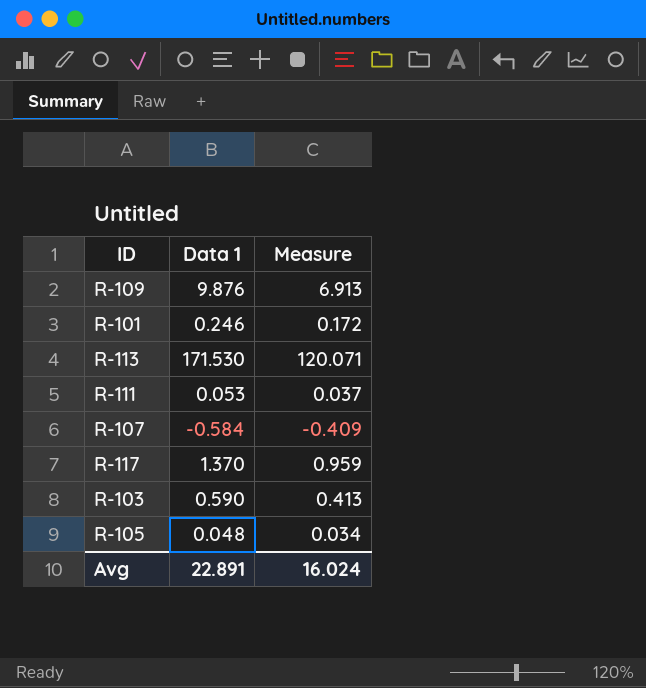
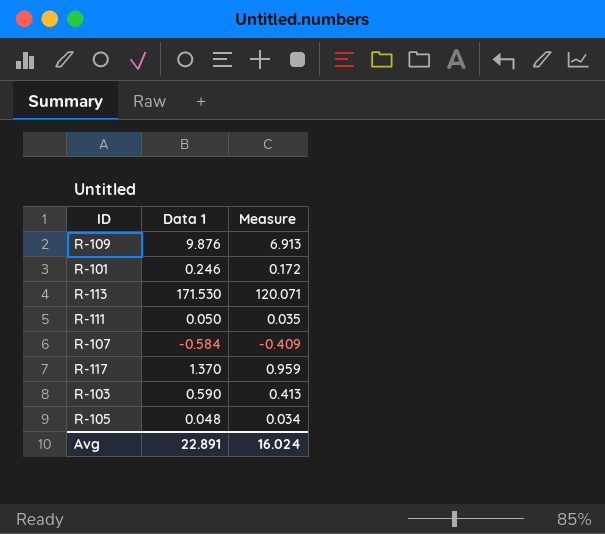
R-111 | Data 1: 0.053 -> 0.050
R-111 | Measure: 0.037 -> 0.035

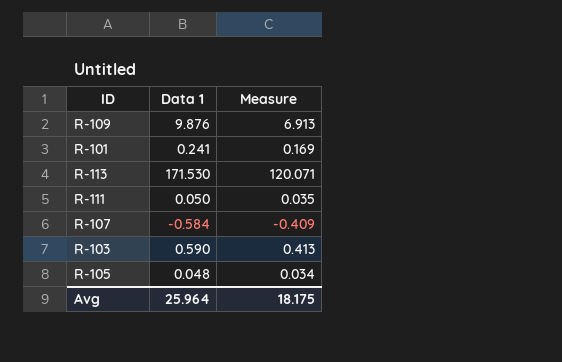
row R-117: 1.370 | 0.959 -> none
R-101 | Data 1: 0.246 -> 0.241
R-101 | Measure: 0.172 -> 0.169
Avg | Data 1: 22.891 -> 25.964
Avg | Measure: 16.024 -> 18.175

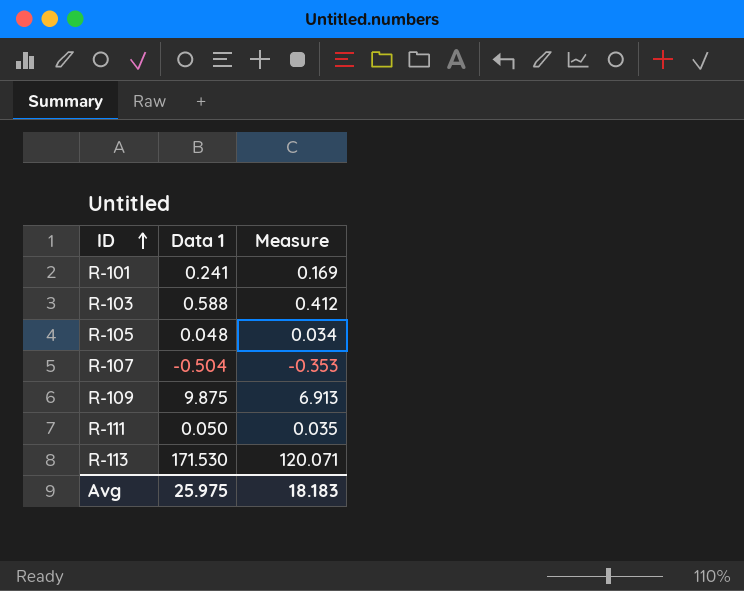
row order: none -> ID ascending
R-103 | Data 1: 0.590 -> 0.588
R-103 | Measure: 0.413 -> 0.412
R-107 | Data 1: -0.584 -> -0.504
R-107 | Measure: -0.409 -> -0.353
R-109 | Data 1: 9.876 -> 9.875
Avg | Data 1: 25.964 -> 25.975
Avg | Measure: 18.175 -> 18.183

